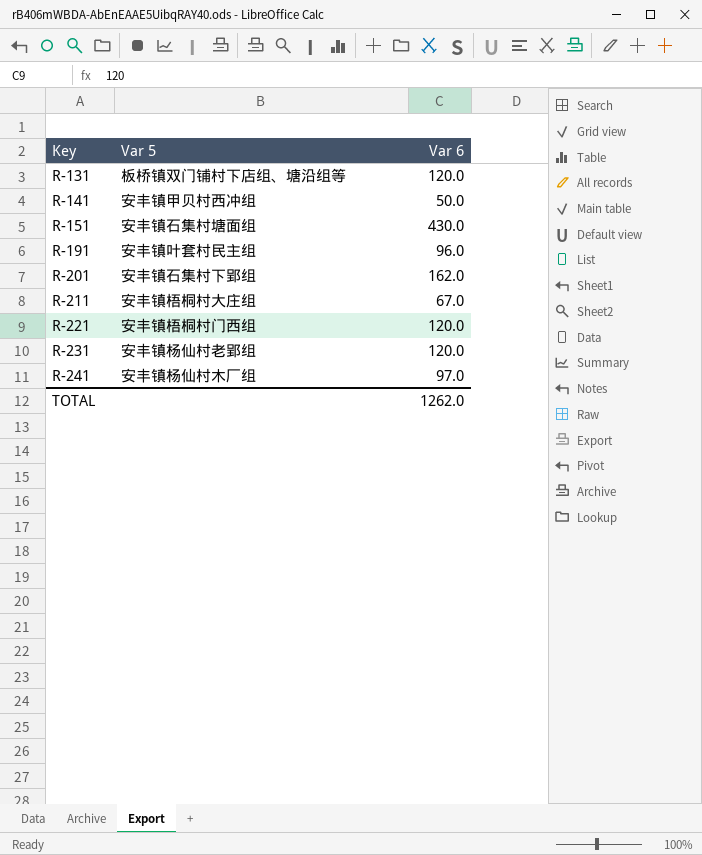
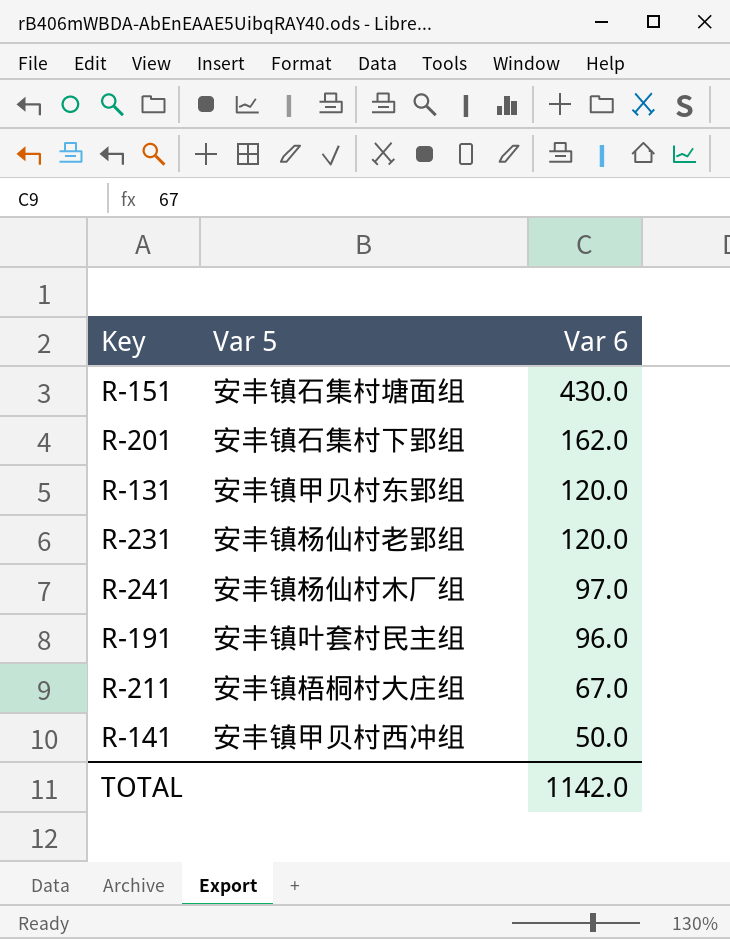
row order: Key ascending -> Var 6 descending
row R-221: 安丰镇梧桐村门西组 | 120.0 -> none
R-131 | Var 5: 板桥镇双门铺村下店组、塘沿组等 -> 安丰镇甲贝村东郢组
TOTAL | Var 6: 1262.0 -> 1142.0

